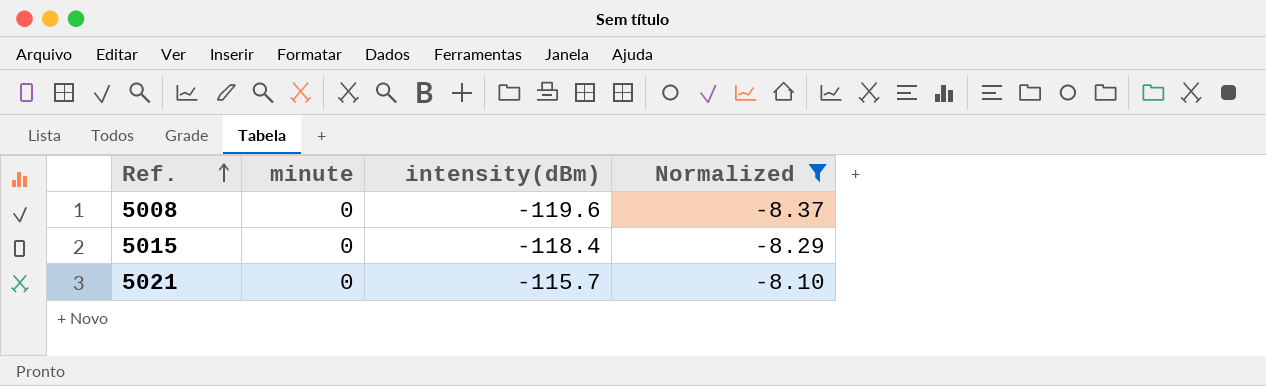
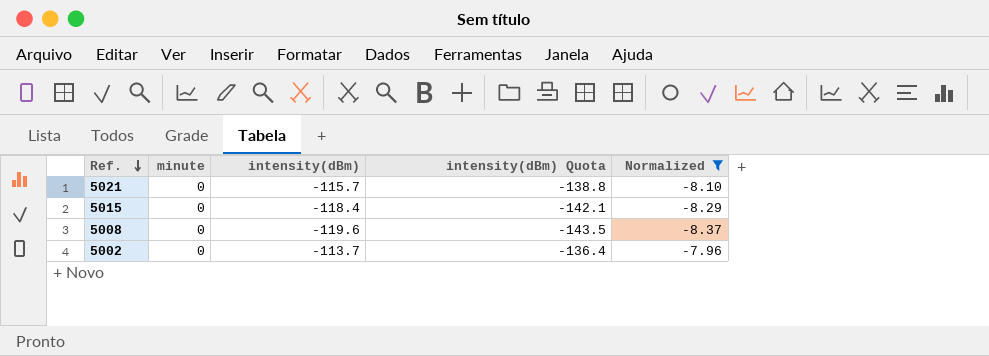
row order: Ref. ascending -> Ref. descending
column intensity(dBm) Quota | formula: none -> [intensity(dBm)] * 1.2
row 5002: none -> 0 | -113.7 | -136.4 | -7.96

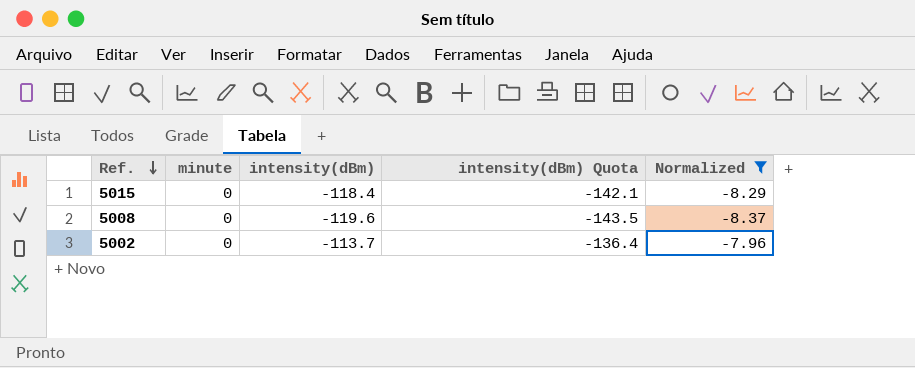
row 5021: 0 | -115.7 | -138.8 | -8.10 -> none

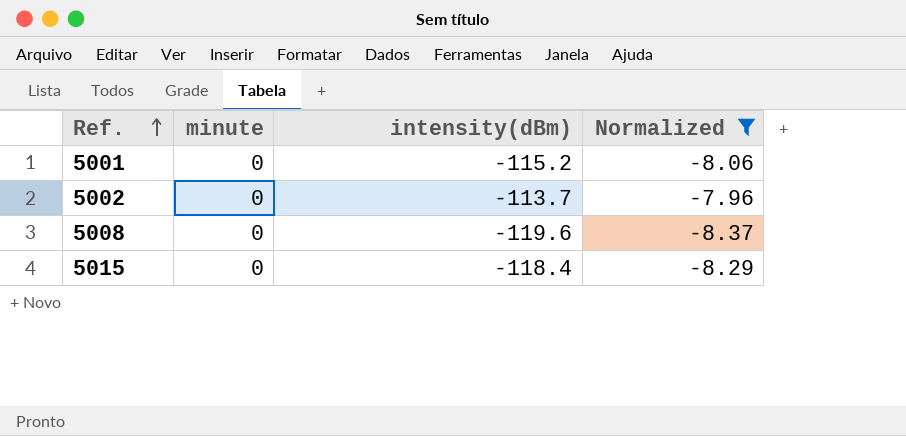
row order: Ref. descending -> Ref. ascending
column intensity(dBm) Quota | formula: [intensity(dBm)] * 1.2 -> none
row 5001: none -> 0 | -115.2 | -8.06

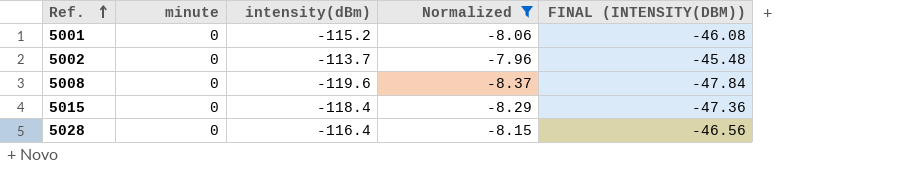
column FINAL (INTENSITY(DBM)) | formula: none -> [intensity(dBm)] * 0.4
row 5028: none -> 0 | -116.4 | -8.15 | -46.56

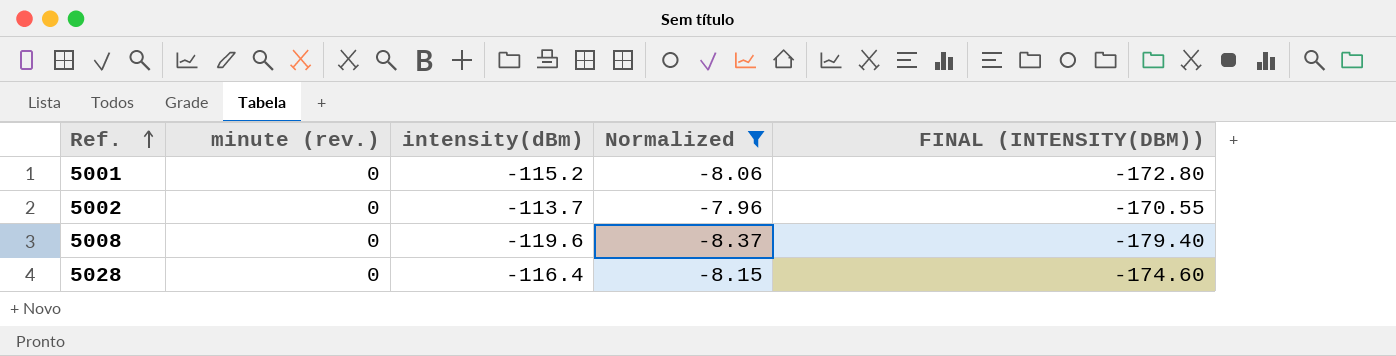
column name: minute -> minute (rev.)
column FINAL (INTENSITY(DBM)) | formula: [intensity(dBm)] * 0.4 -> [intensity(dBm)] * 1.5
row 5015: 0 | -118.4 | -8.29 | -47.36 -> none

